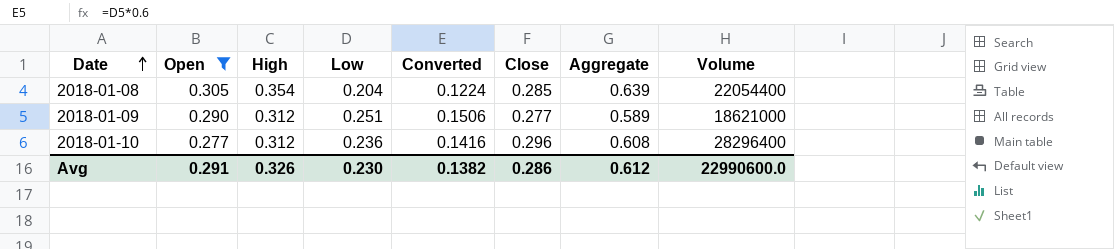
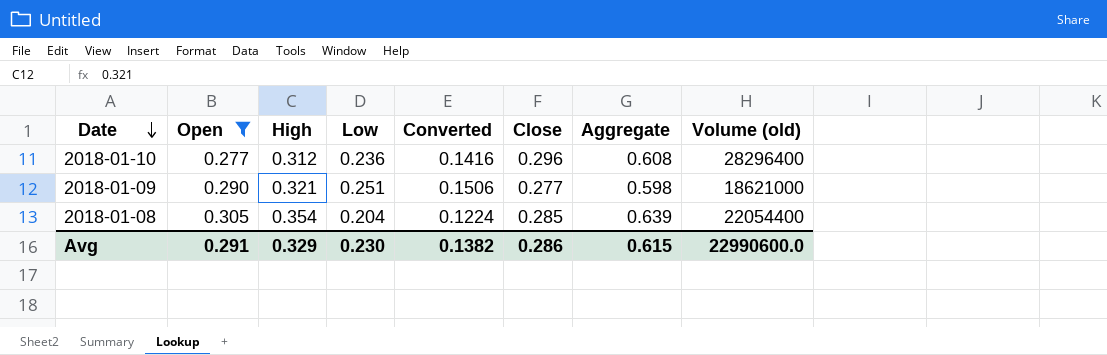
row order: Date ascending -> Date descending
column name: Volume -> Volume (old)
2018-01-09 | High: 0.312 -> 0.321
2018-01-09 | Aggregate: 0.589 -> 0.598
Avg | High: 0.326 -> 0.329
Avg | Aggregate: 0.612 -> 0.615

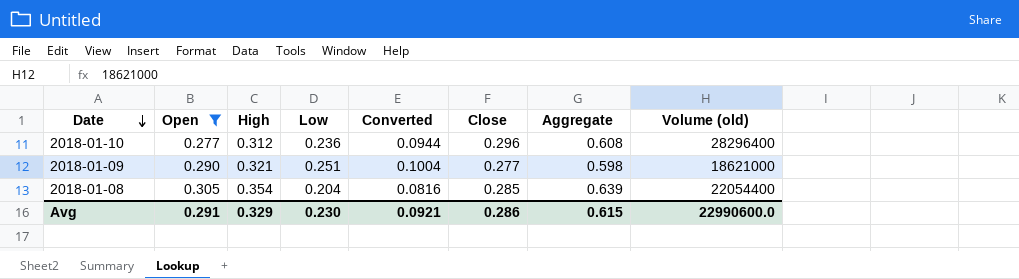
column Converted | formula: [Low] * 0.6 -> [Low] * 0.4
Avg | Converted: 0.1382 -> 0.0921

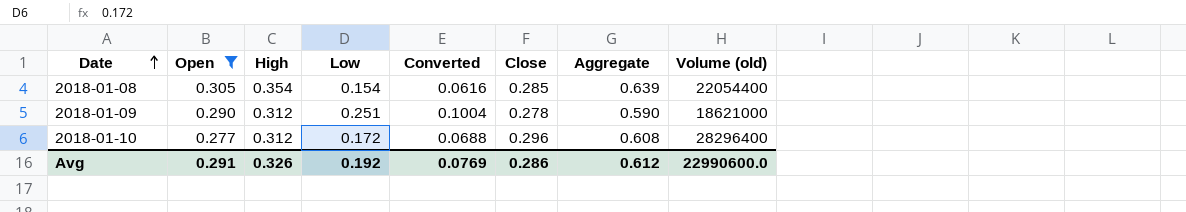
row order: Date descending -> Date ascending
2018-01-08 | Low: 0.204 -> 0.154
2018-01-08 | Converted: 0.0816 -> 0.0616
2018-01-09 | High: 0.321 -> 0.312
2018-01-09 | Close: 0.277 -> 0.278
2018-01-09 | Aggregate: 0.598 -> 0.590
2018-01-10 | Low: 0.236 -> 0.172
2018-01-10 | Converted: 0.0944 -> 0.0688
Avg | High: 0.329 -> 0.326
Avg | Low: 0.230 -> 0.192
Avg | Converted: 0.0921 -> 0.0769
Avg | Aggregate: 0.615 -> 0.612

